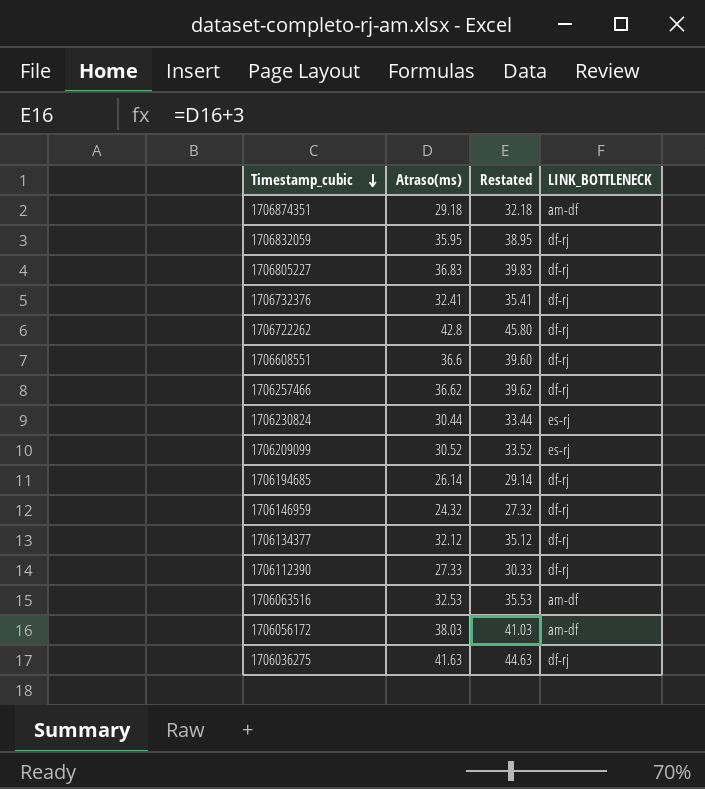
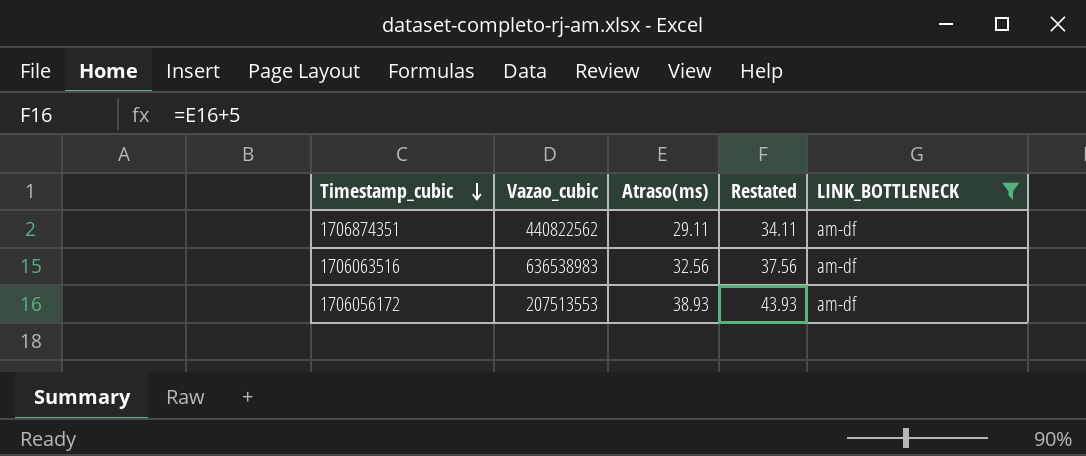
filter: none -> LINK_BOTTLENECK = am-df
column Vazao_cubic | position: none -> 2
column Restated | formula: [Atraso(ms)] + 3 -> [Atraso(ms)] + 5
1706874351 | Atraso(ms): 29.18 -> 29.11
1706063516 | Atraso(ms): 32.53 -> 32.56
1706056172 | Atraso(ms): 38.03 -> 38.93

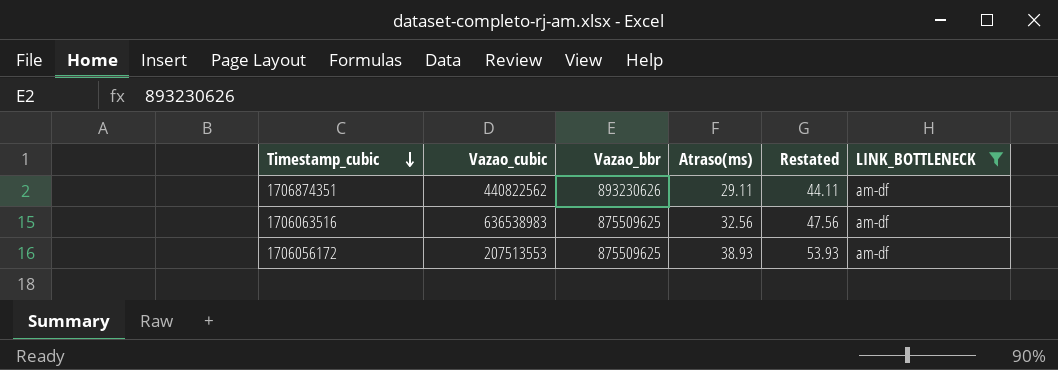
column Vazao_bbr | position: none -> 3
column Restated | formula: [Atraso(ms)] + 5 -> [Atraso(ms)] + 15

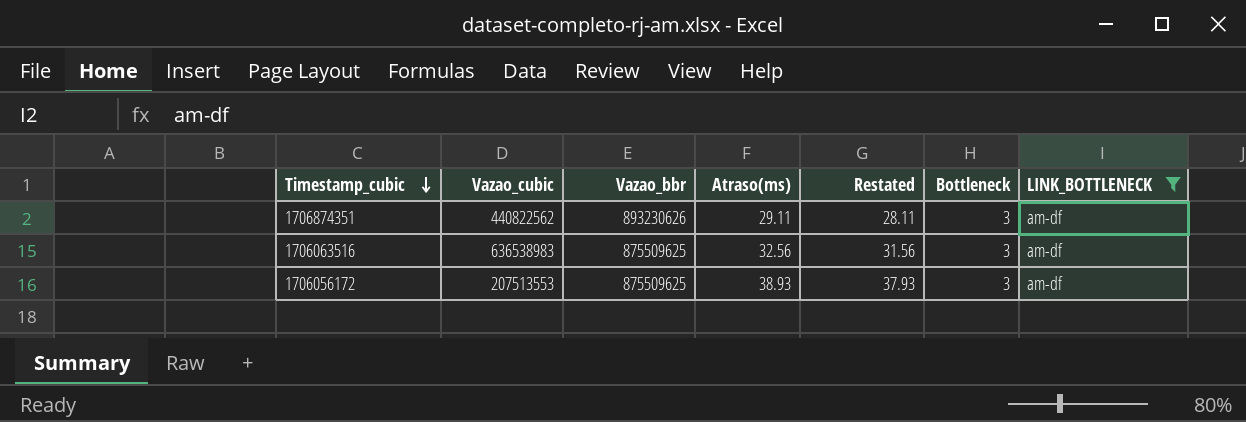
column Restated | formula: [Atraso(ms)] + 15 -> [Atraso(ms)] - 1
column Bottleneck | position: none -> 6

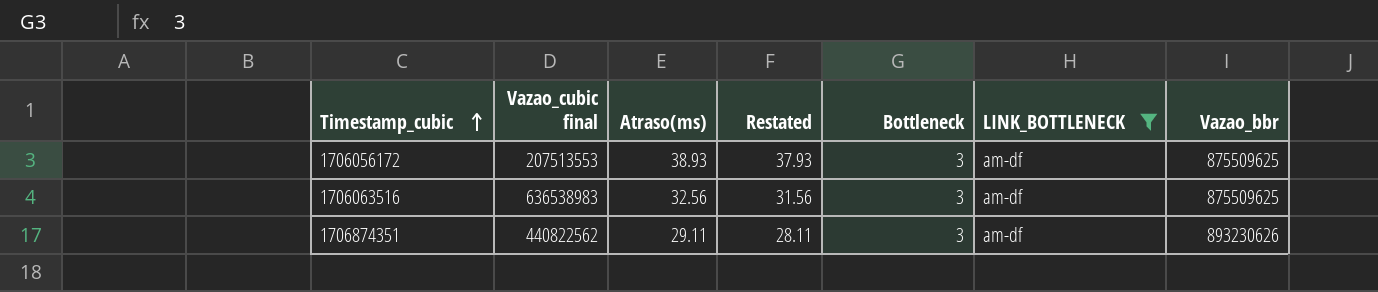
row order: Timestamp_cubic descending -> Timestamp_cubic ascending
column name: Vazao_cubic -> Vazao_cubic final
column Vazao_bbr | position: 3 -> 7

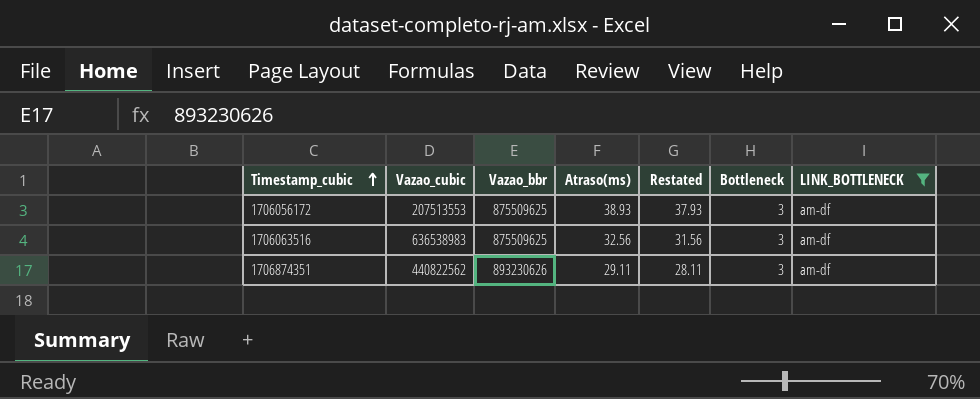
column name: Vazao_cubic final -> Vazao_cubic
column Vazao_bbr | position: 7 -> 3

